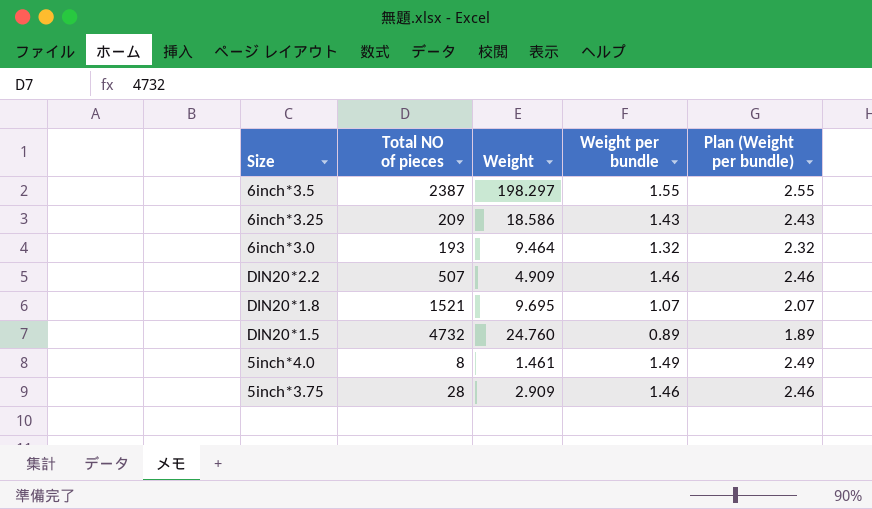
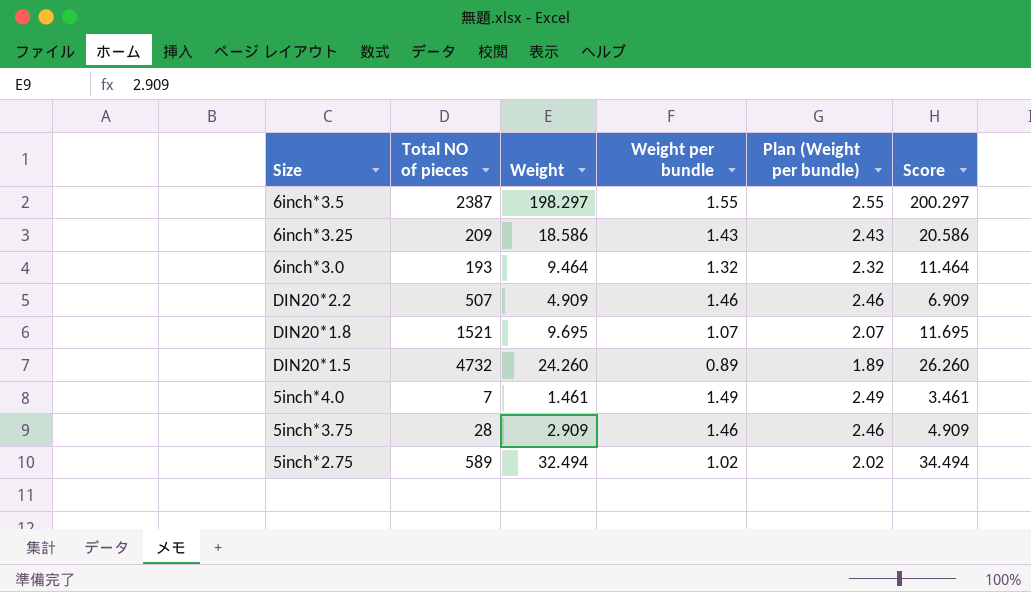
column Score | formula: none -> [Weight] + 2
DIN20*1.5 | Weight: 24.760 -> 24.260
5inch*4.0 | Total NO of pieces: 8 -> 7
row 5inch*2.75: none -> 589 | 32.494 | 1.02 | 2.02 | 34.494

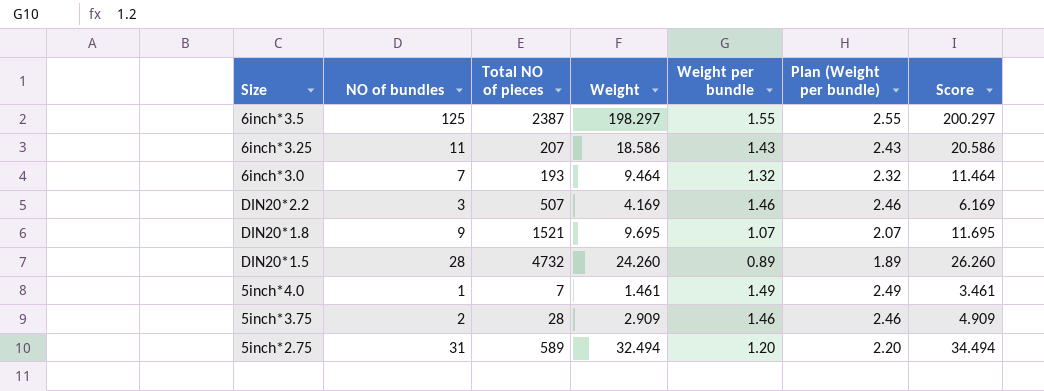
column NO of bundles | position: none -> 2
6inch*3.25 | Total NO of pieces: 209 -> 207
DIN20*2.2 | Weight: 4.909 -> 4.169
DIN20*2.2 | Score: 6.909 -> 6.169
5inch*2.75 | Weight per bundle: 1.02 -> 1.20
5inch*2.75 | Plan (Weight per bundle): 2.02 -> 2.20

